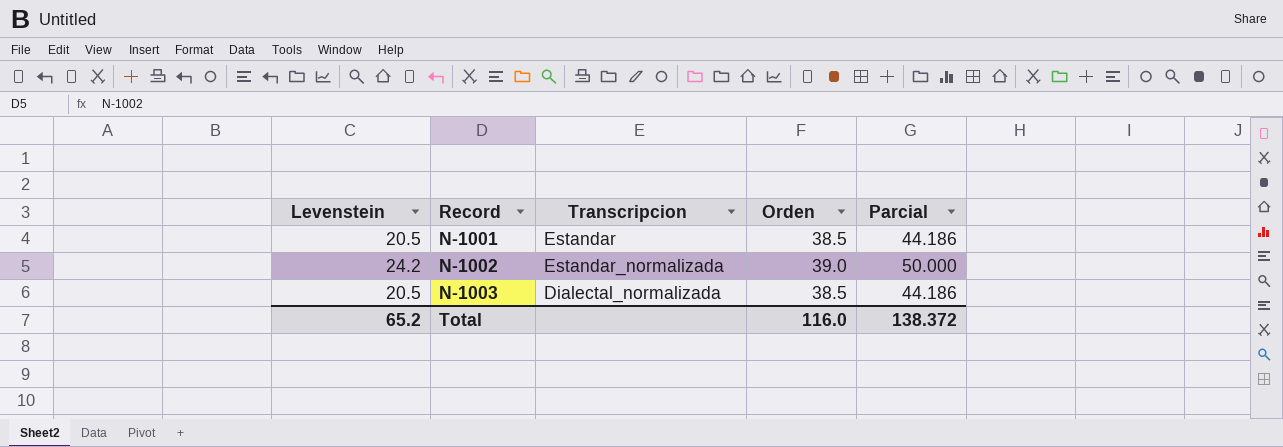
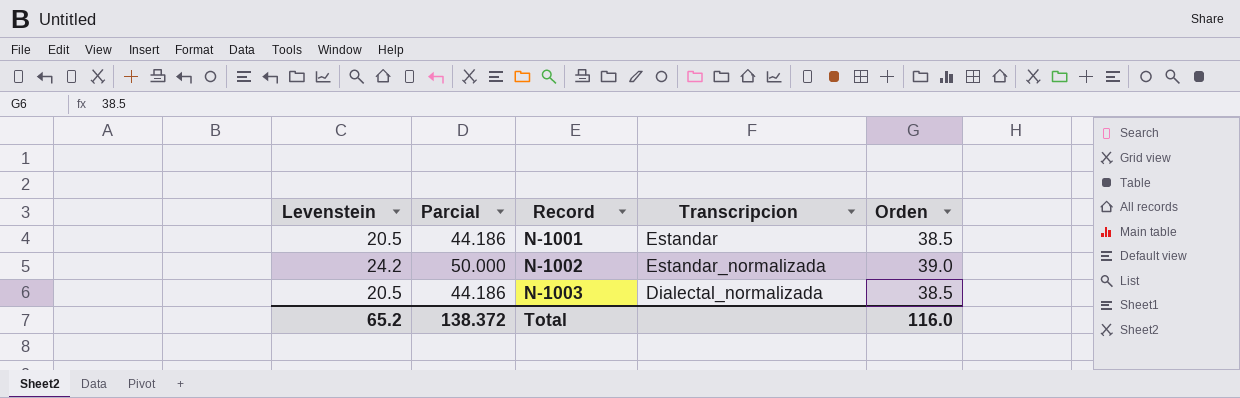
column Parcial | position: 5 -> 2

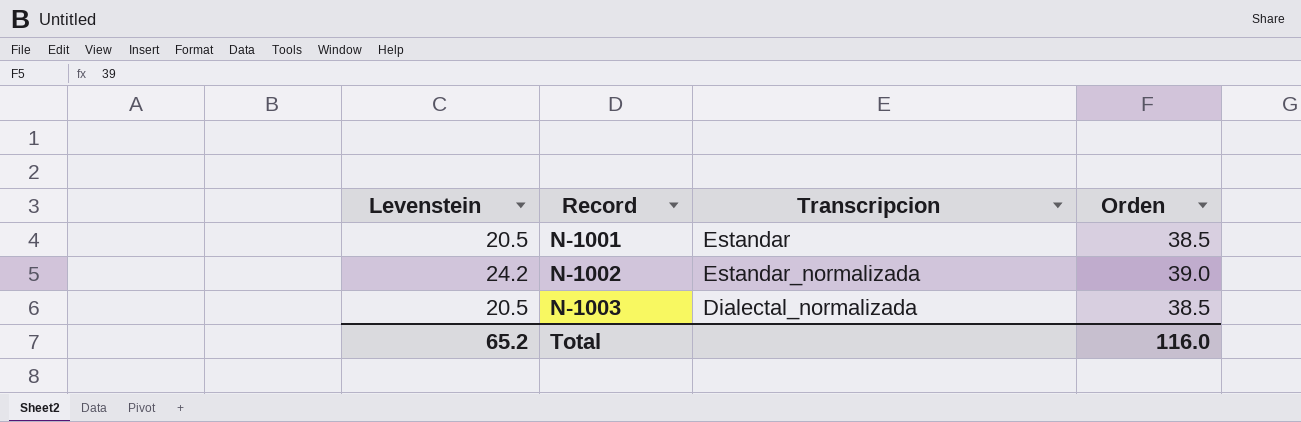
column Parcial | position: 2 -> none

